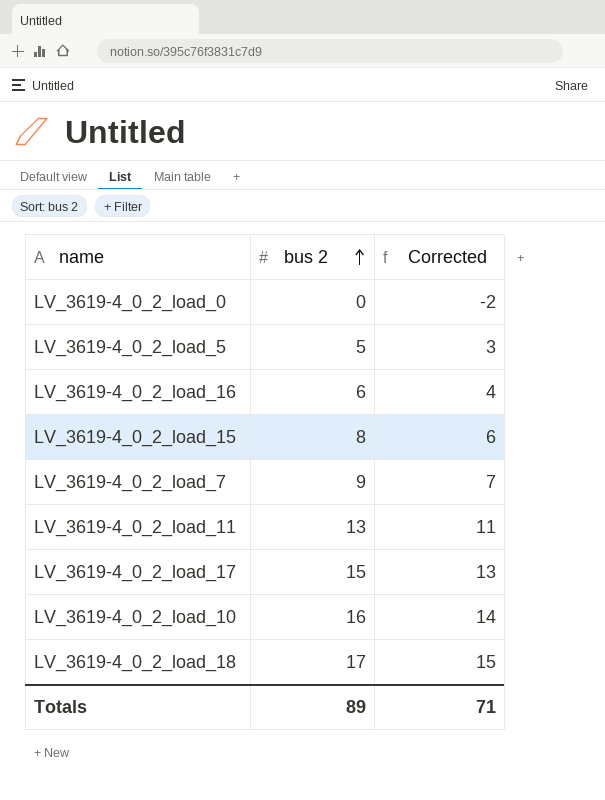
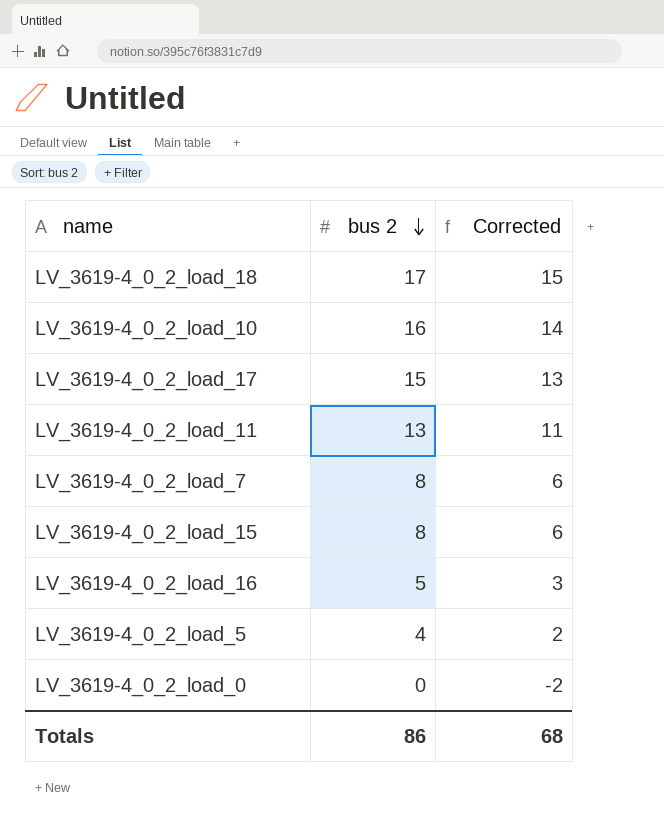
row order: bus 2 ascending -> bus 2 descending
LV_3619-4_0_2_load_7 | bus 2: 9 -> 8
LV_3619-4_0_2_load_7 | Corrected: 7 -> 6
LV_3619-4_0_2_load_16 | bus 2: 6 -> 5
LV_3619-4_0_2_load_16 | Corrected: 4 -> 3
LV_3619-4_0_2_load_5 | bus 2: 5 -> 4
LV_3619-4_0_2_load_5 | Corrected: 3 -> 2
Totals | bus 2: 89 -> 86
Totals | Corrected: 71 -> 68

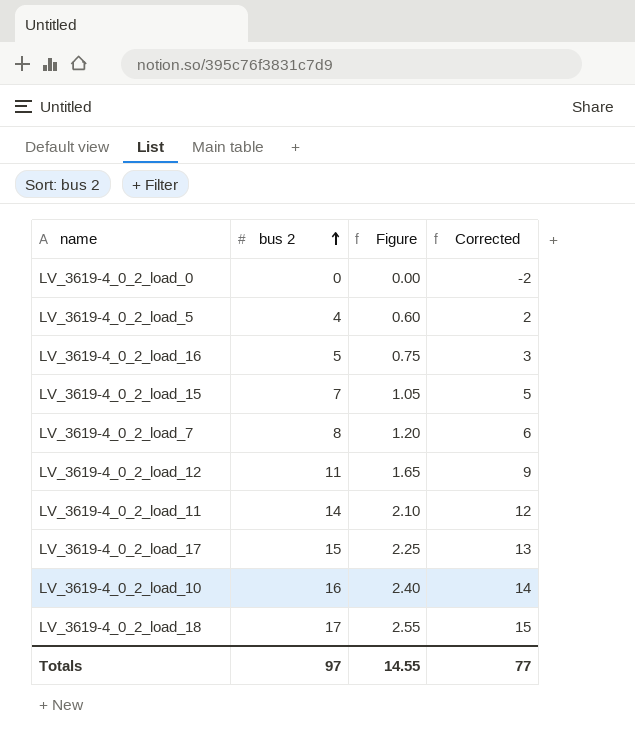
row order: bus 2 descending -> bus 2 ascending
column Figure | formula: none -> [bus 2] * 0.15
LV_3619-4_0_2_load_15 | bus 2: 8 -> 7
LV_3619-4_0_2_load_15 | Corrected: 6 -> 5
row LV_3619-4_0_2_load_12: none -> 11 | 1.65 | 9
LV_3619-4_0_2_load_11 | bus 2: 13 -> 14
LV_3619-4_0_2_load_11 | Corrected: 11 -> 12
Totals | bus 2: 86 -> 97
Totals | Corrected: 68 -> 77

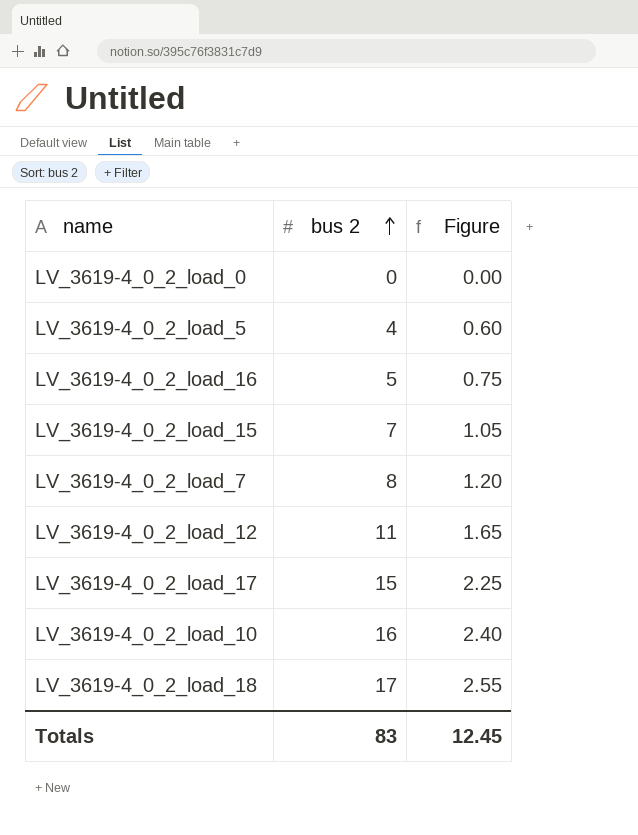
column Corrected | formula: [bus 2] - 2 -> none
row LV_3619-4_0_2_load_11: 14 | 2.10 | 12 -> none
Totals | bus 2: 97 -> 83
Totals | Figure: 14.55 -> 12.45

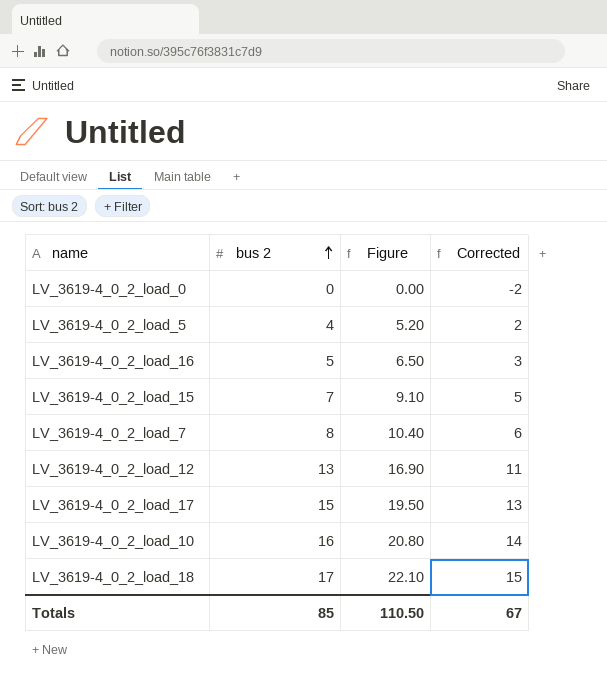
column Figure | formula: [bus 2] * 0.15 -> [bus 2] * 1.3
column Corrected | formula: none -> [bus 2] - 2
LV_3619-4_0_2_load_12 | bus 2: 11 -> 13
Totals | bus 2: 83 -> 85
Totals | Figure: 12.45 -> 110.50

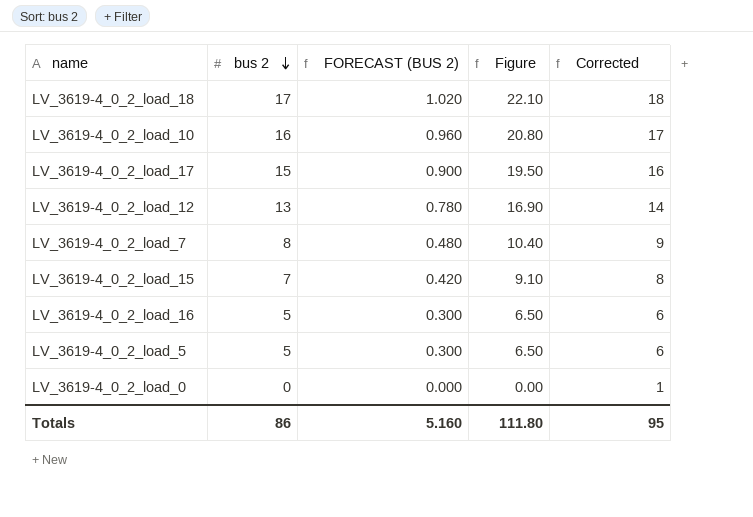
row order: bus 2 ascending -> bus 2 descending
column FORECAST (BUS 2) | formula: none -> [bus 2] * 0.06
column Corrected | formula: [bus 2] - 2 -> [bus 2] + 1
LV_3619-4_0_2_load_5 | bus 2: 4 -> 5
LV_3619-4_0_2_load_5 | Figure: 5.20 -> 6.50
Totals | bus 2: 85 -> 86
Totals | Figure: 110.50 -> 111.80
Totals | Corrected: 67 -> 95

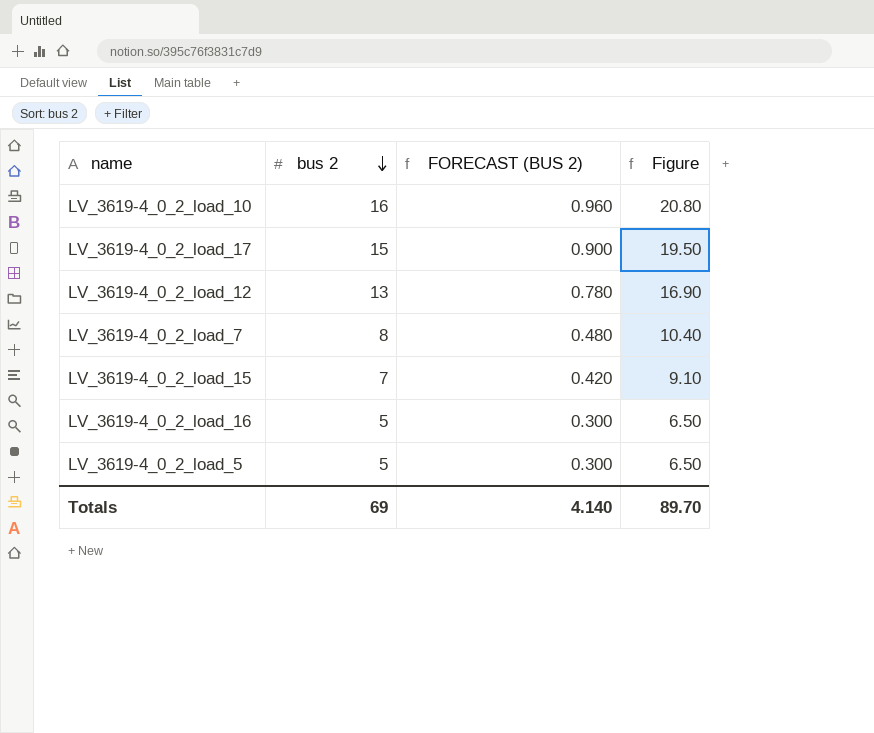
column Corrected | formula: [bus 2] + 1 -> none
row LV_3619-4_0_2_load_18: 17 | 1.020 | 22.10 | 18 -> none
row LV_3619-4_0_2_load_0: 0 | 0.000 | 0.00 | 1 -> none
Totals | bus 2: 86 -> 69
Totals | FORECAST (BUS 2): 5.160 -> 4.140
Totals | Figure: 111.80 -> 89.70

